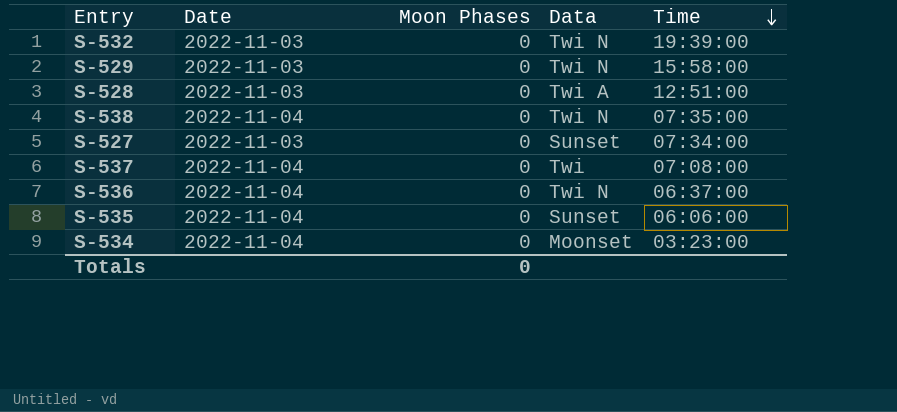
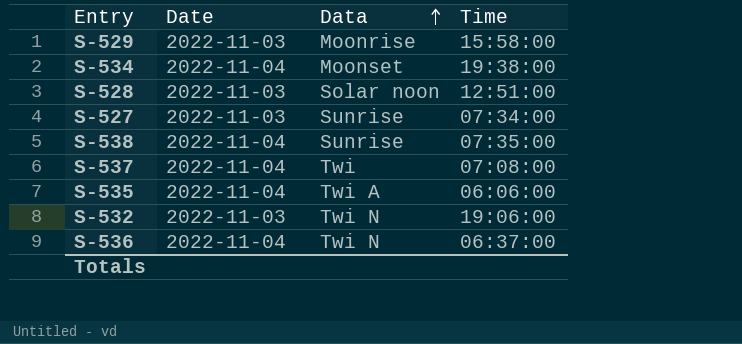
row order: Time descending -> Data ascending
column Moon Phases | position: 3 -> none
S-529 | Data: Twi N -> Moonrise
S-534 | Time: 03:23:00 -> 19:38:00
S-528 | Data: Twi A -> Solar noon
S-527 | Data: Sunset -> Sunrise
S-538 | Data: Twi N -> Sunrise
S-535 | Data: Sunset -> Twi A
S-532 | Time: 19:39:00 -> 19:06:00

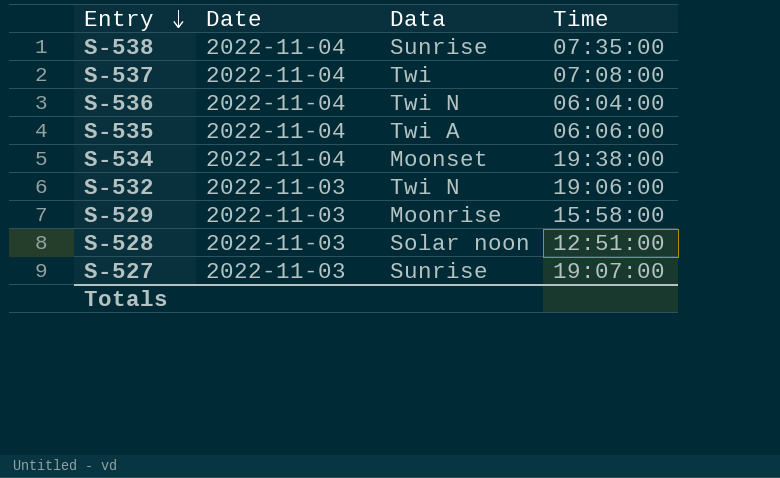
row order: Data ascending -> Entry descending
S-536 | Time: 06:37:00 -> 06:04:00
S-527 | Time: 07:34:00 -> 19:07:00

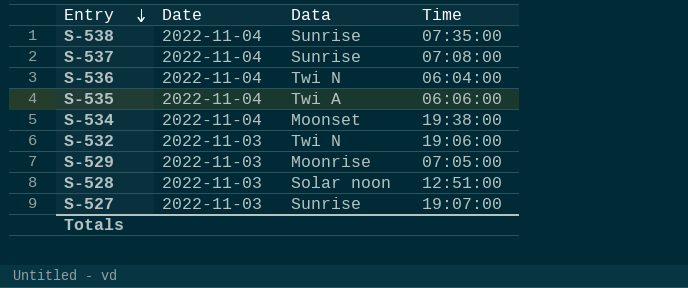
S-537 | Data: Twi -> Sunrise
S-529 | Time: 15:58:00 -> 07:05:00

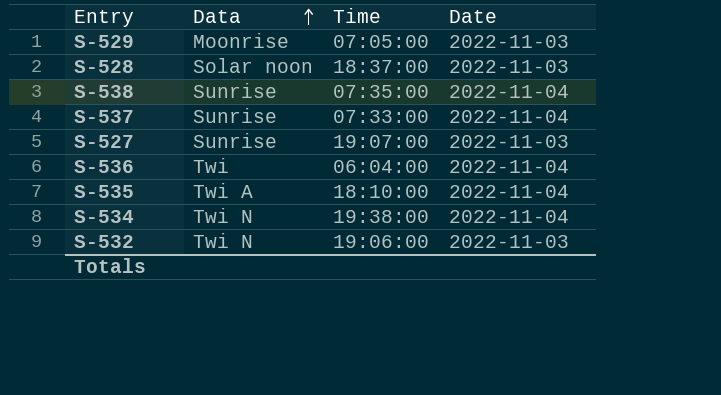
row order: Entry descending -> Data ascending
column Date | position: 2 -> 4
S-528 | Time: 12:51:00 -> 18:37:00
S-537 | Time: 07:08:00 -> 07:33:00
S-536 | Data: Twi N -> Twi
S-535 | Time: 06:06:00 -> 18:10:00
S-534 | Data: Moonset -> Twi N

